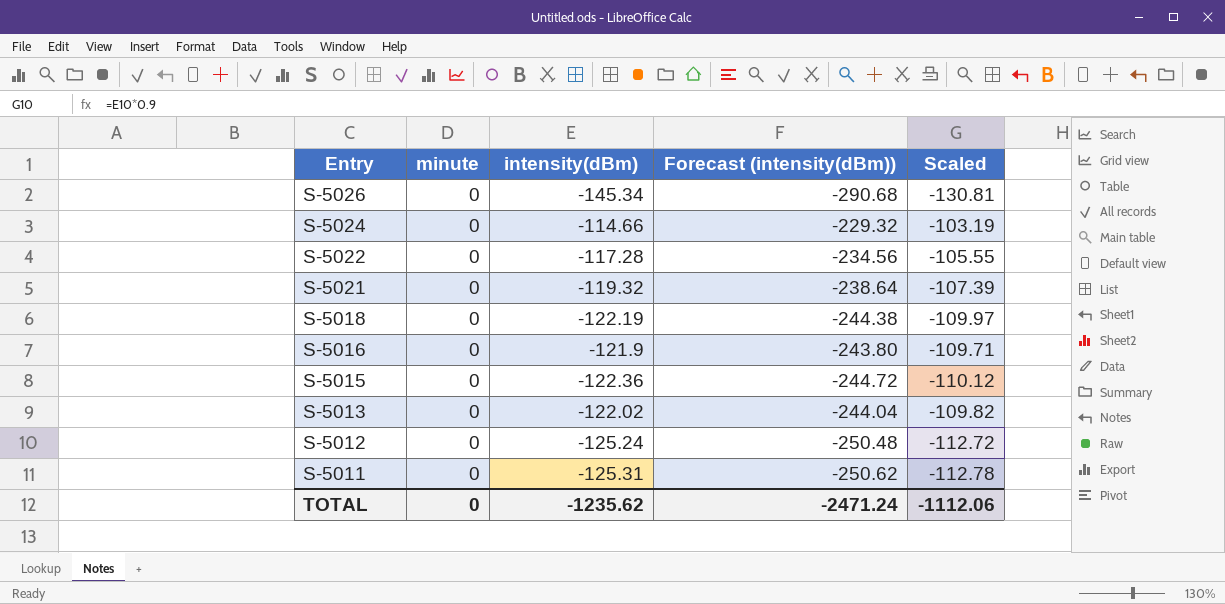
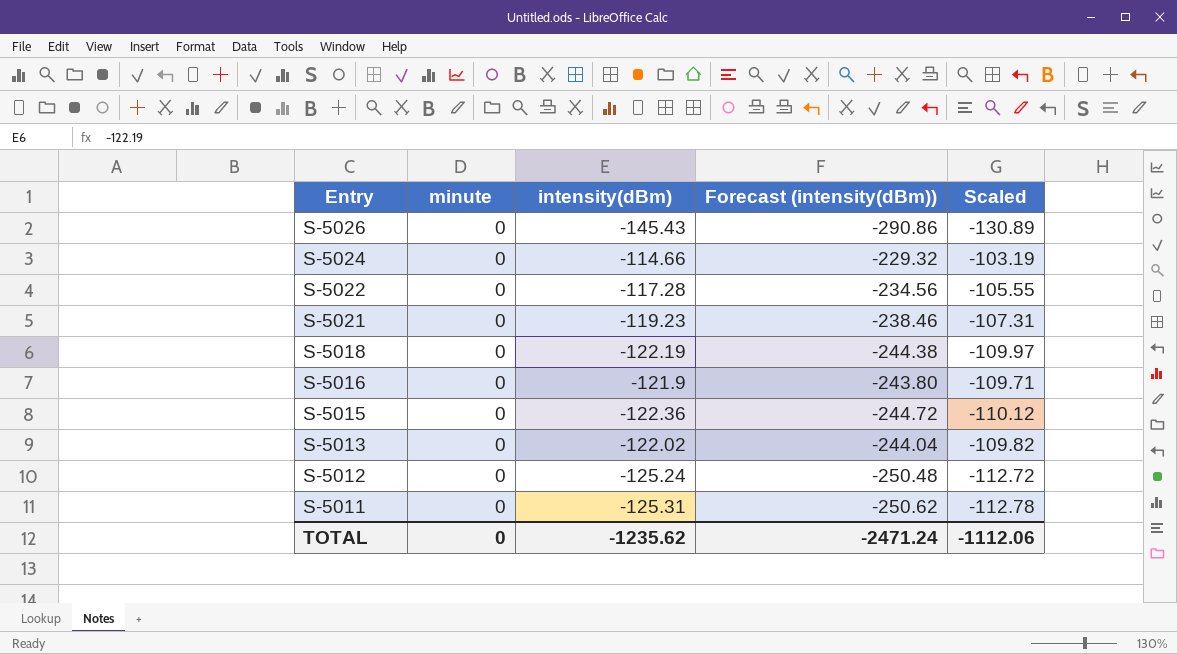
S-5026 | intensity(dBm): -145.34 -> -145.43
S-5026 | Forecast (intensity(dBm)): -290.68 -> -290.86
S-5026 | Scaled: -130.81 -> -130.89
S-5021 | intensity(dBm): -119.32 -> -119.23
S-5021 | Forecast (intensity(dBm)): -238.64 -> -238.46
S-5021 | Scaled: -107.39 -> -107.31

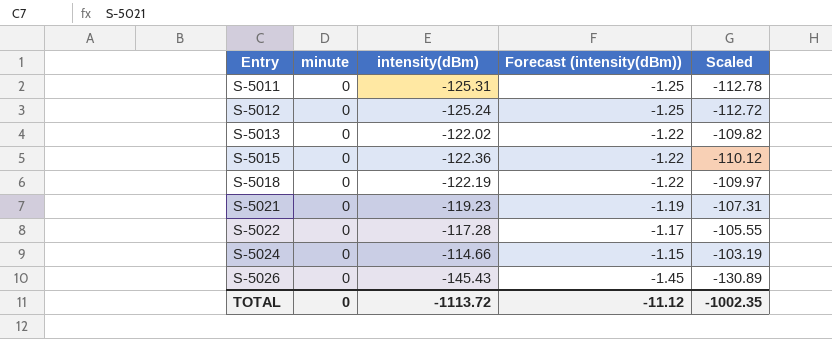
row order: Entry descending -> Entry ascending
column Forecast (intensity(dBm)) | formula: [intensity(dBm)] * 2 -> [intensity(dBm)] * 0.01
row S-5016: 0 | -121.9 | -243.80 | -109.71 -> none
TOTAL | intensity(dBm): -1235.62 -> -1113.72
TOTAL | Forecast (intensity(dBm)): -2471.24 -> -11.12
TOTAL | Scaled: -1112.06 -> -1002.35

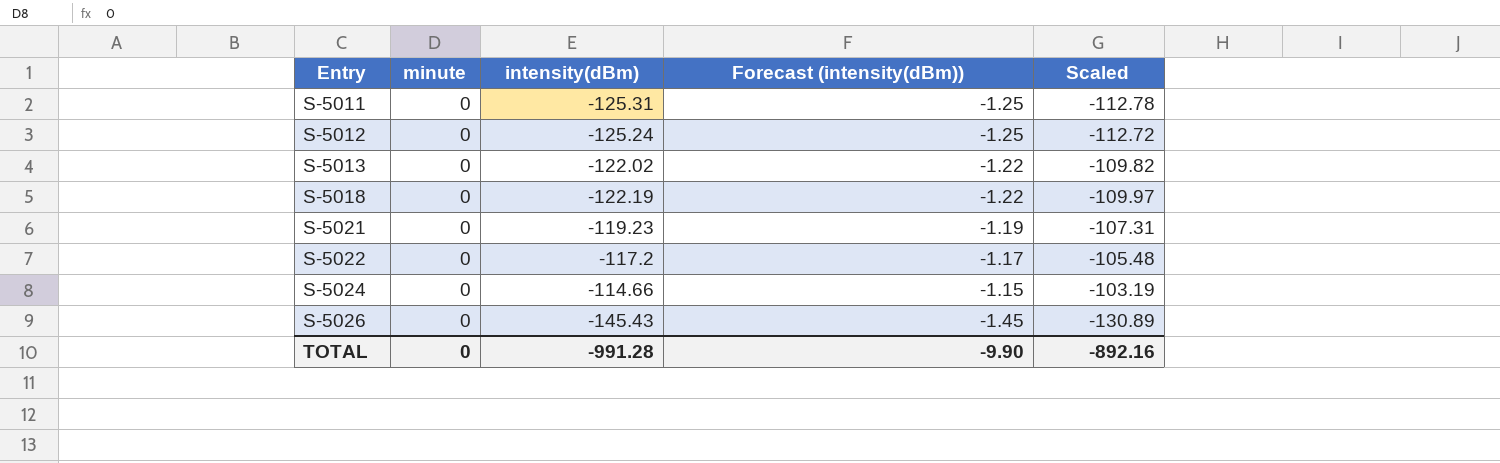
row S-5015: 0 | -122.36 | -1.22 | -110.12 -> none
S-5022 | intensity(dBm): -117.28 -> -117.2
S-5022 | Scaled: -105.55 -> -105.48
TOTAL | intensity(dBm): -1113.72 -> -991.28
TOTAL | Forecast (intensity(dBm)): -11.12 -> -9.90
TOTAL | Scaled: -1002.35 -> -892.16

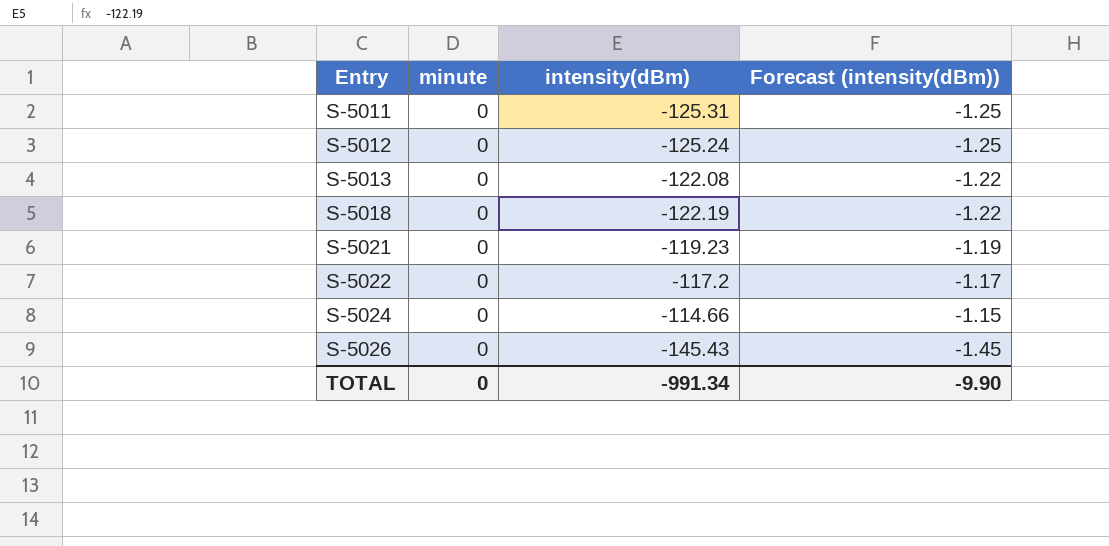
column Scaled | formula: [intensity(dBm)] * 0.9 -> none
S-5013 | intensity(dBm): -122.02 -> -122.08
TOTAL | intensity(dBm): -991.28 -> -991.34

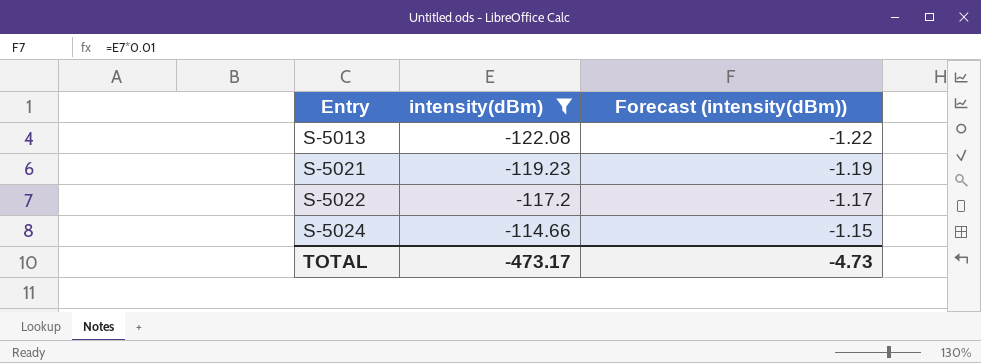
filter: none -> intensity(dBm) >= -122.08
column minute | position: 2 -> none
TOTAL | intensity(dBm): -991.34 -> -473.17
TOTAL | Forecast (intensity(dBm)): -9.90 -> -4.73

